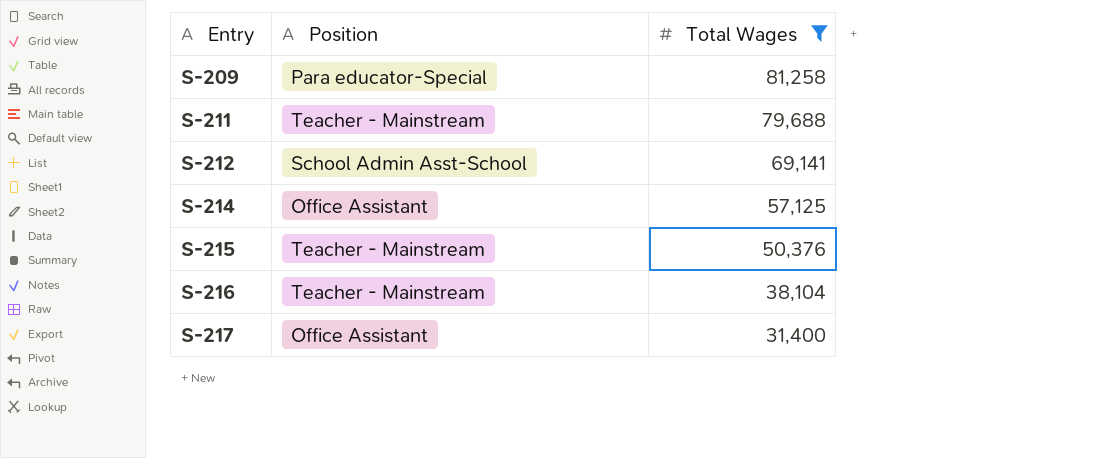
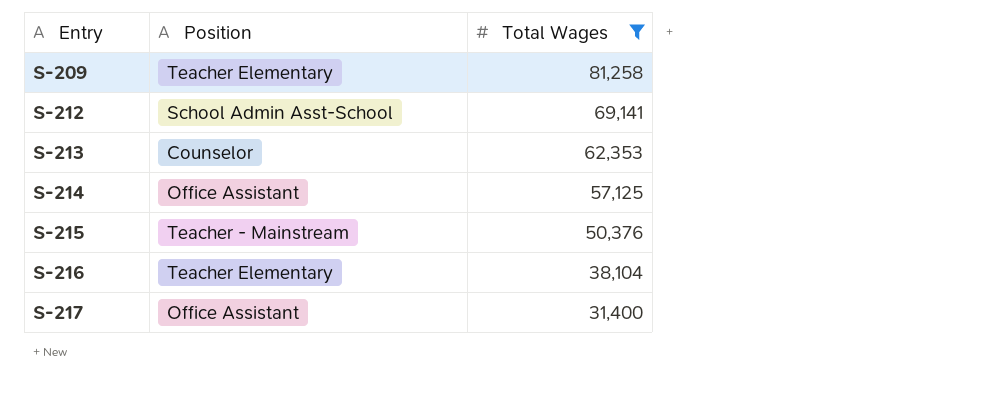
row S-211: Teacher - Mainstream | 79,688 -> none
S-209 | Position: Para educator-Special -> Teacher Elementary
row S-213: none -> Counselor | 62,353
S-216 | Position: Teacher - Mainstream -> Teacher Elementary

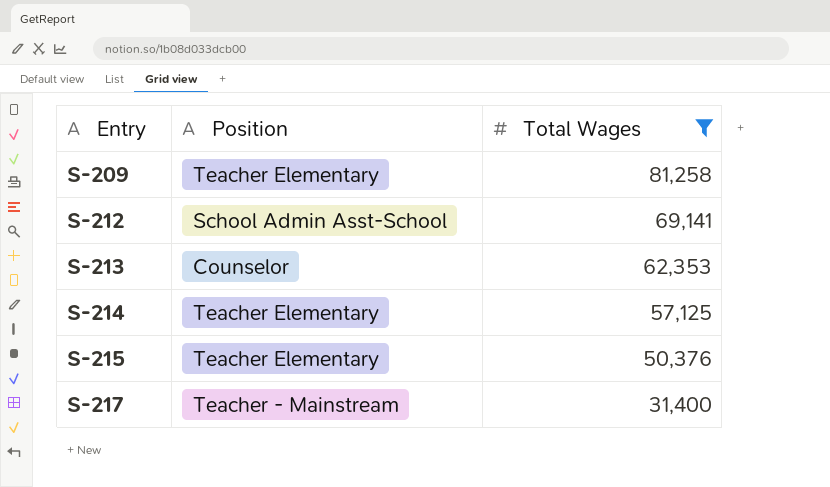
row S-216: Teacher Elementary | 38,104 -> none
S-214 | Position: Office Assistant -> Teacher Elementary
S-215 | Position: Teacher - Mainstream -> Teacher Elementary
S-217 | Position: Office Assistant -> Teacher - Mainstream

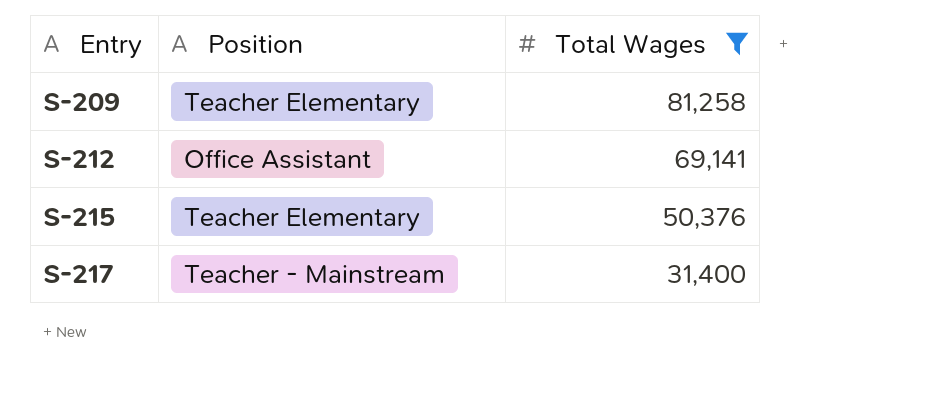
row S-213: Counselor | 62,353 -> none
row S-214: Teacher Elementary | 57,125 -> none
S-212 | Position: School Admin Asst-School -> Office Assistant

